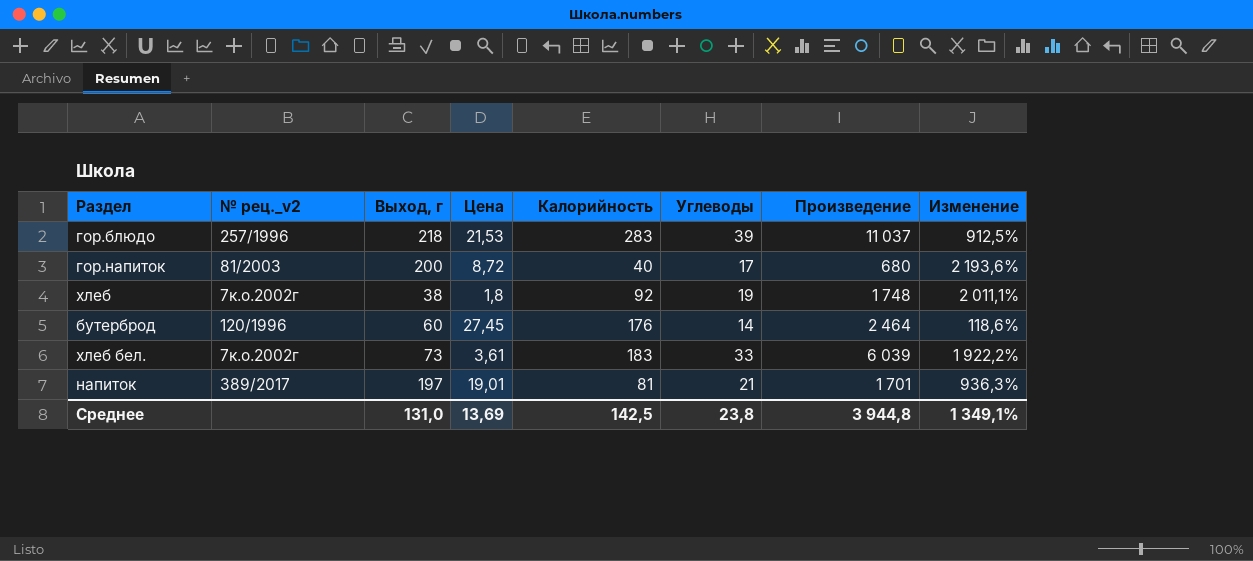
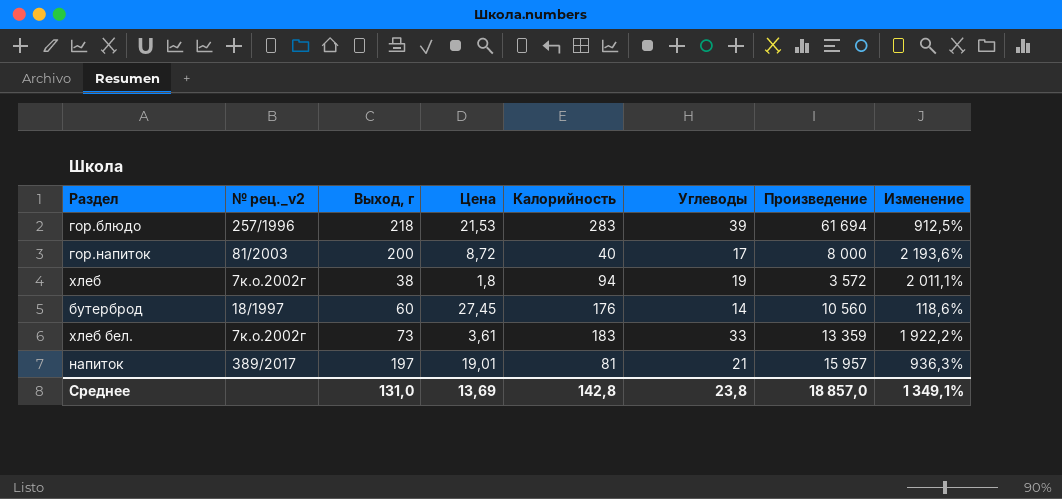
column Произведение | formula: [Калорийность] * [Углеводы] -> [Выход, г] * [Калорийность]
хлеб | Калорийность: 92 -> 94
бутерброд | № рец._v2: 120/1996 -> 18/1997
Среднее | Калорийность: 142,5 -> 142,8
Среднее | Произведение: 3 944,8 -> 18 857,0

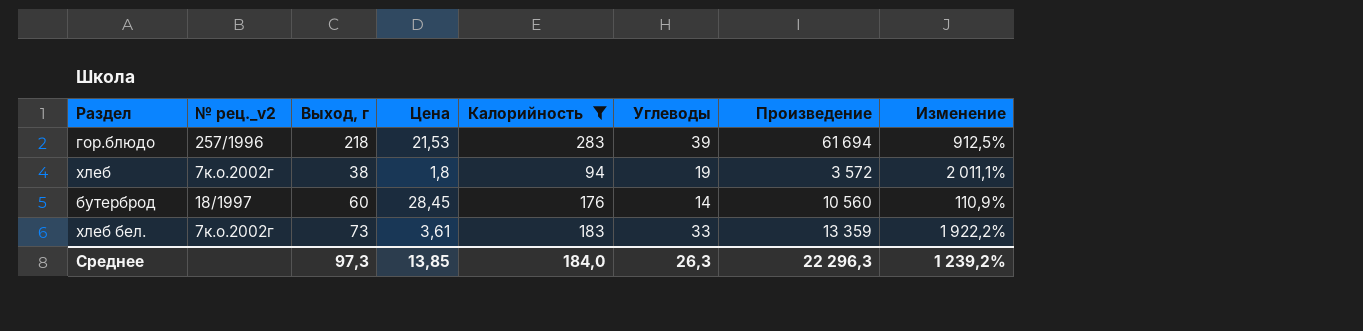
filter: none -> Калорийность >= 94
бутерброд | Цена: 27,45 -> 28,45
бутерброд | Изменение: 118,6% -> 110,9%
Среднее | Выход, г: 131,0 -> 97,3
Среднее | Цена: 13,69 -> 13,85
Среднее | Калорийность: 142,8 -> 184,0
Среднее | Углеводы: 23,8 -> 26,3
Среднее | Произведение: 18 857,0 -> 22 296,3
Среднее | Изменение: 1 349,1% -> 1 239,2%

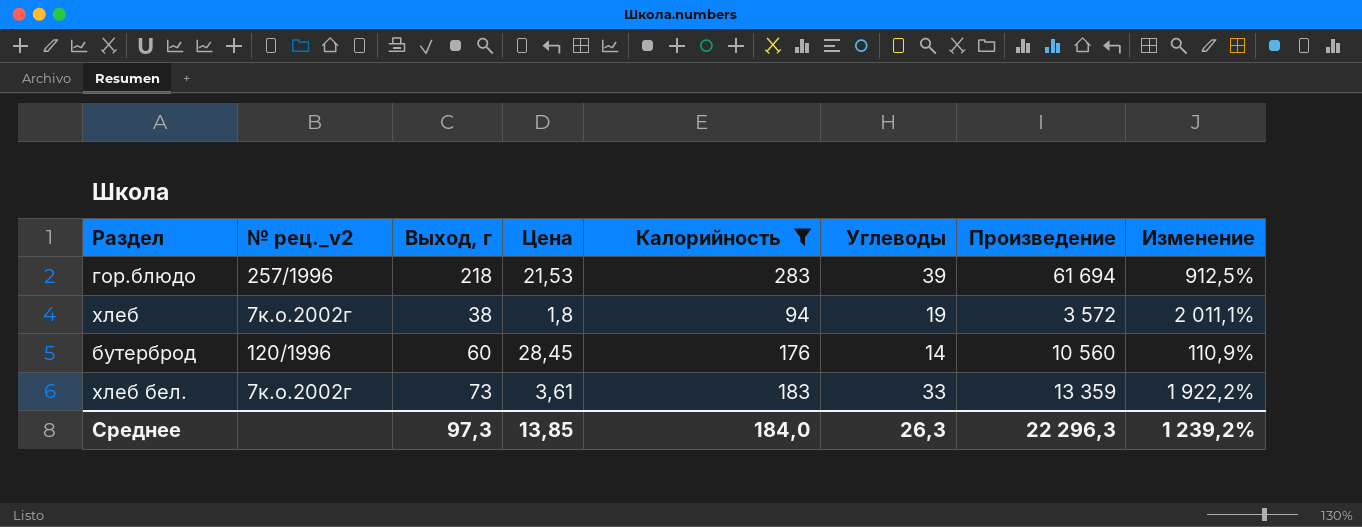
бутерброд | № рец._v2: 18/1997 -> 120/1996

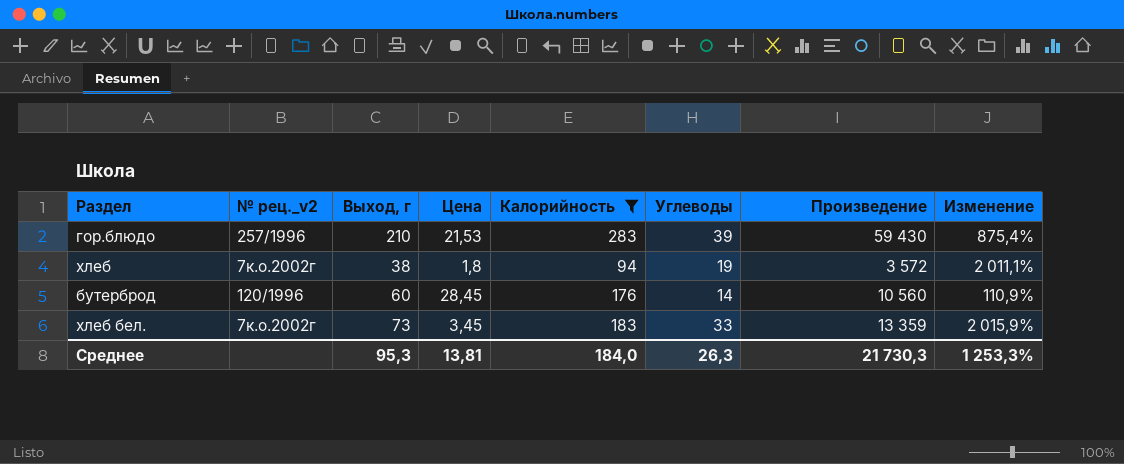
гор.блюдо | Выход, г: 218 -> 210
гор.блюдо | Произведение: 61 694 -> 59 430
гор.блюдо | Изменение: 912,5% -> 875,4%
хлеб бел. | Цена: 3,61 -> 3,45
хлеб бел. | Изменение: 1 922,2% -> 2 015,9%
Среднее | Выход, г: 97,3 -> 95,3
Среднее | Цена: 13,85 -> 13,81
Среднее | Произведение: 22 296,3 -> 21 730,3
Среднее | Изменение: 1 239,2% -> 1 253,3%

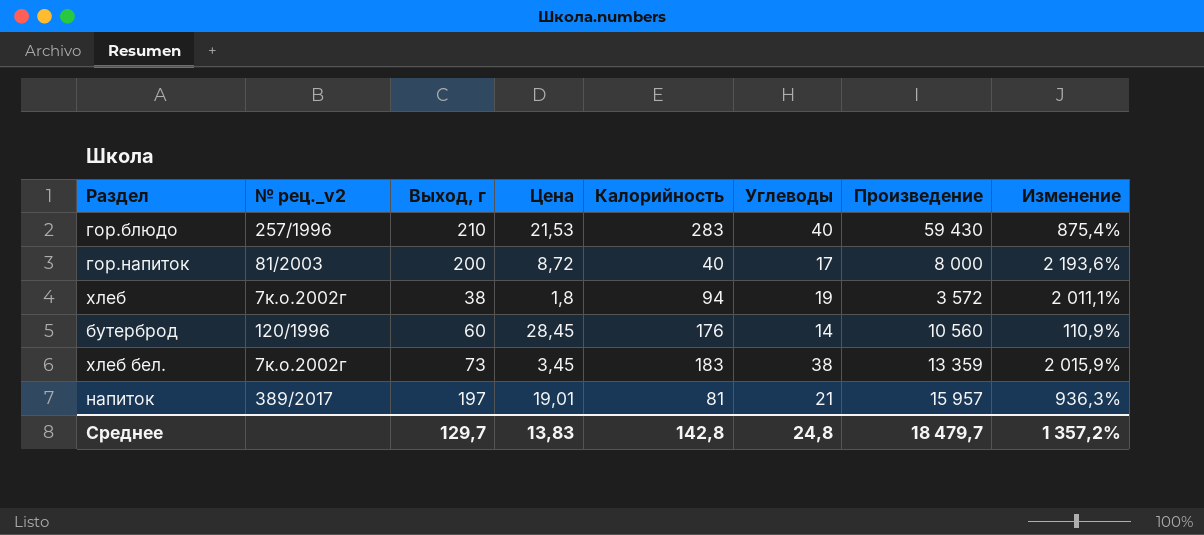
filter: Калорийность >= 94 -> none
гор.блюдо | Углеводы: 39 -> 40
хлеб бел. | Углеводы: 33 -> 38
Среднее | Выход, г: 95,3 -> 129,7
Среднее | Цена: 13,81 -> 13,83
Среднее | Калорийность: 184,0 -> 142,8
Среднее | Углеводы: 26,3 -> 24,8
Среднее | Произведение: 21 730,3 -> 18 479,7
Среднее | Изменение: 1 253,3% -> 1 357,2%

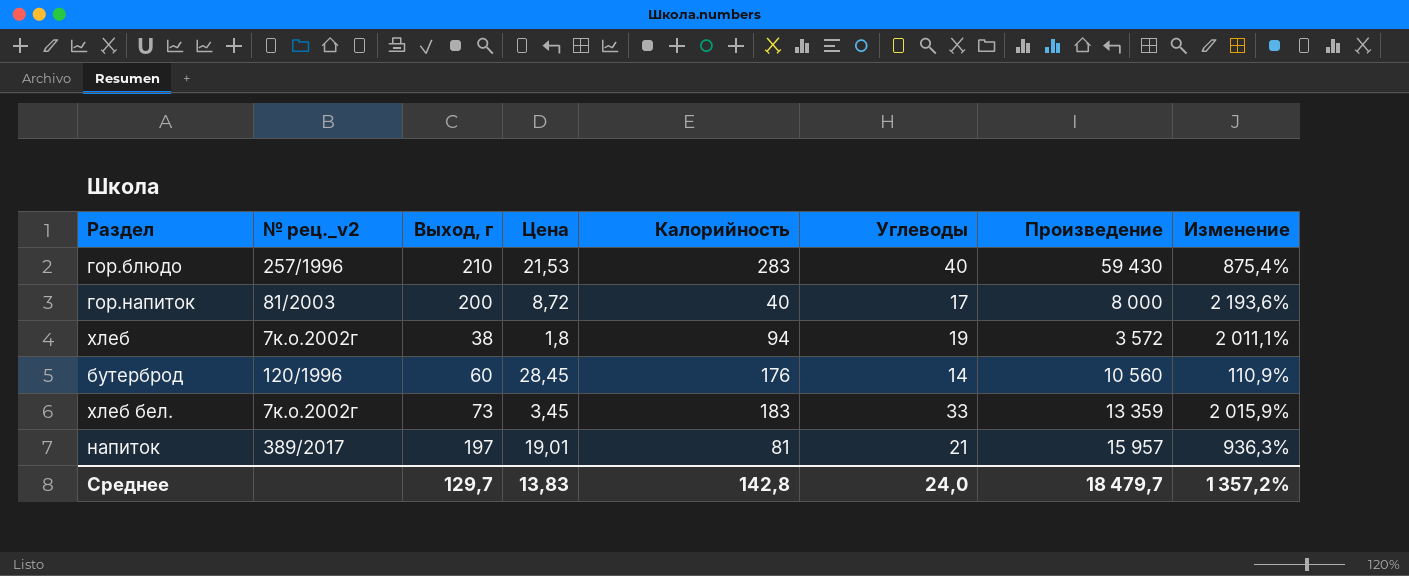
хлеб бел. | Углеводы: 38 -> 33
Среднее | Углеводы: 24,8 -> 24,0

